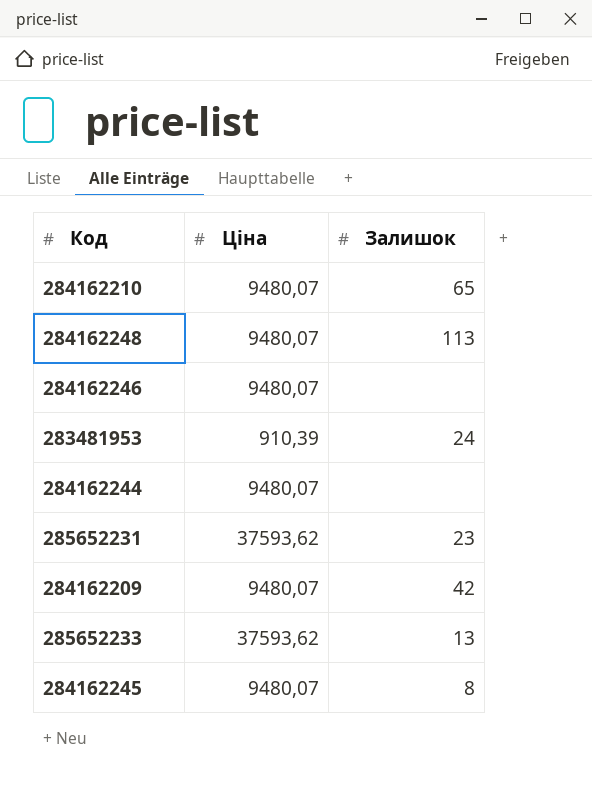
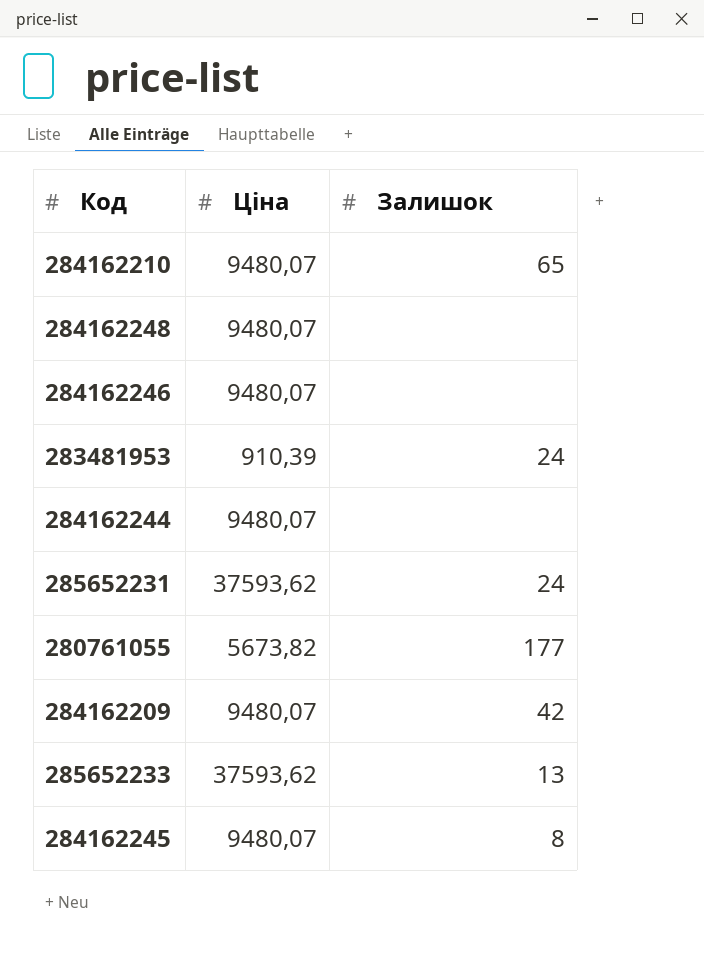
284162248 | Залишок: 113 -> none
285652231 | Залишок: 23 -> 24
row 280761055: none -> 5673,82 | 177

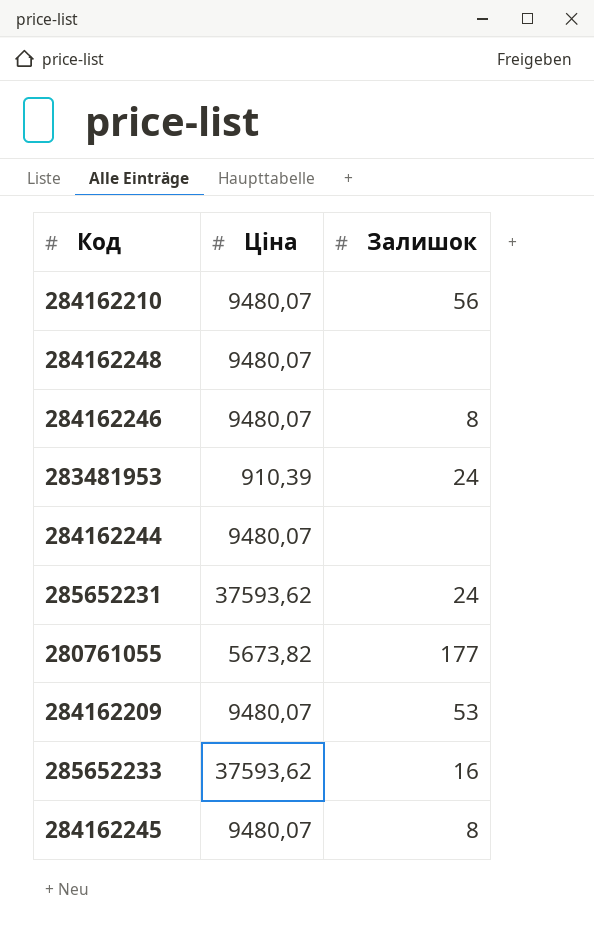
284162210 | Залишок: 65 -> 56
284162246 | Залишок: none -> 8
284162209 | Залишок: 42 -> 53
285652233 | Залишок: 13 -> 16

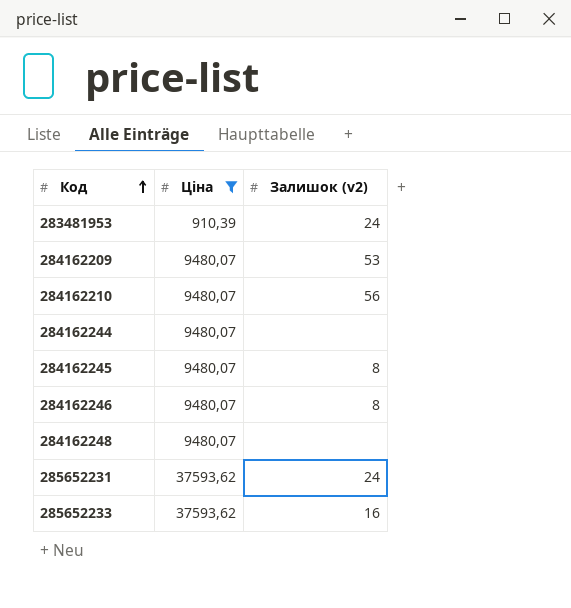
filter: none -> Ціна != 5673,82
row order: none -> Код ascending
column name: Залишок -> Залишок (v2)

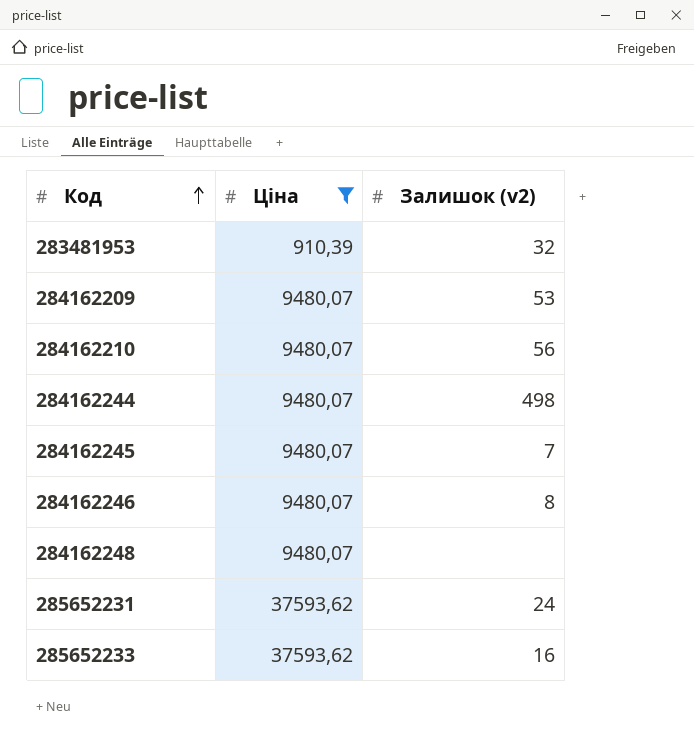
283481953 | Залишок (v2): 24 -> 32
284162244 | Залишок (v2): none -> 498
284162245 | Залишок (v2): 8 -> 7

